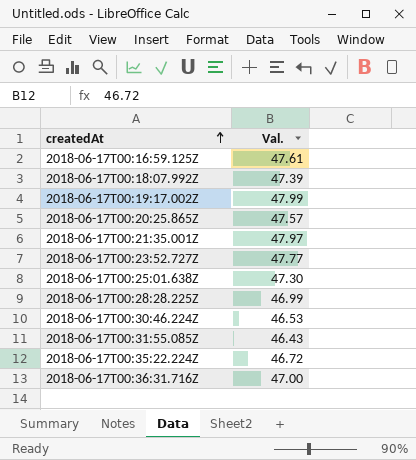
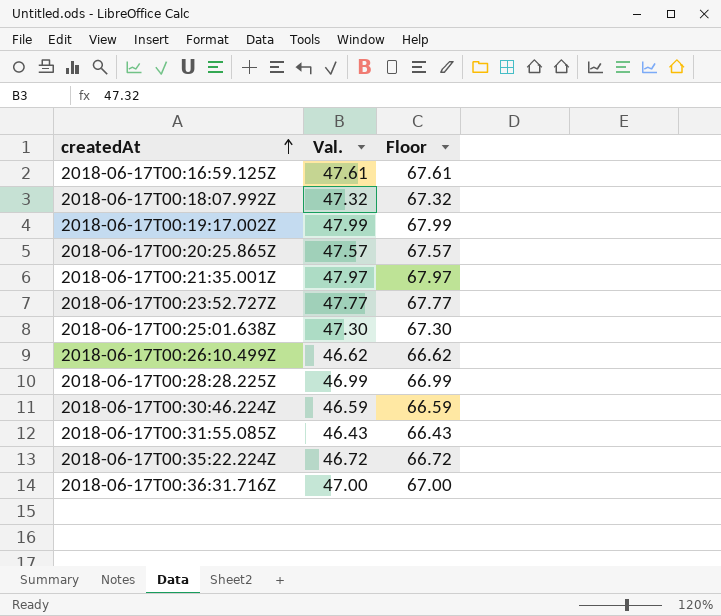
column Floor | formula: none -> [Val.] + 20
2018-06-17T00:18:07.992Z | Val.: 47.39 -> 47.32
row 2018-06-17T00:26:10.499Z: none -> 46.62 | 66.62
2018-06-17T00:30:46.224Z | Val.: 46.53 -> 46.59

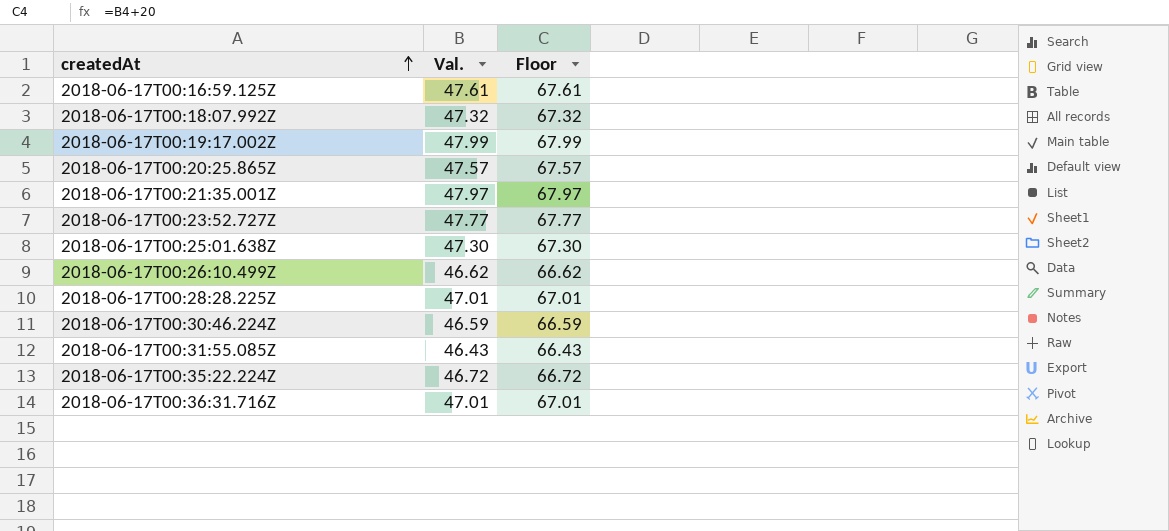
2018-06-17T00:28:28.225Z | Val.: 46.99 -> 47.01
2018-06-17T00:28:28.225Z | Floor: 66.99 -> 67.01
2018-06-17T00:36:31.716Z | Val.: 47.00 -> 47.01
2018-06-17T00:36:31.716Z | Floor: 67.00 -> 67.01

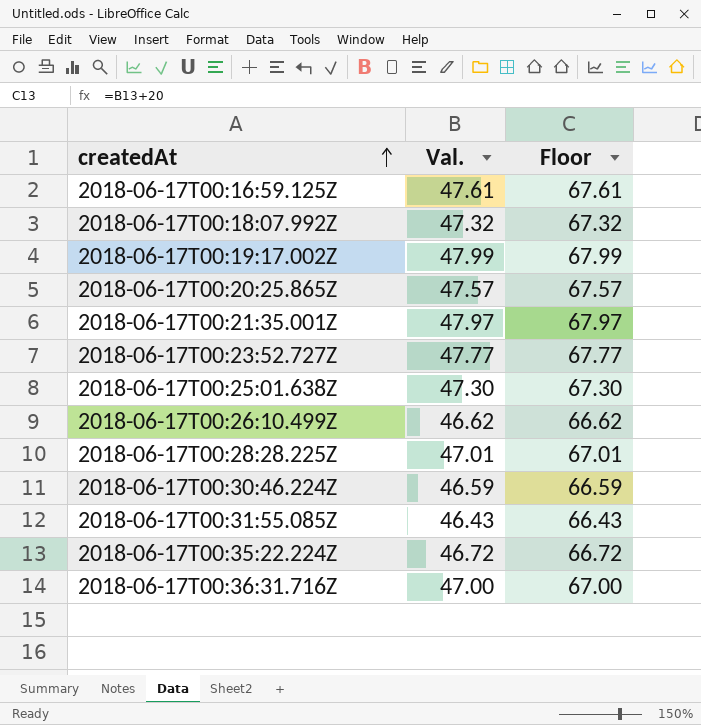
2018-06-17T00:36:31.716Z | Val.: 47.01 -> 47.00
2018-06-17T00:36:31.716Z | Floor: 67.01 -> 67.00

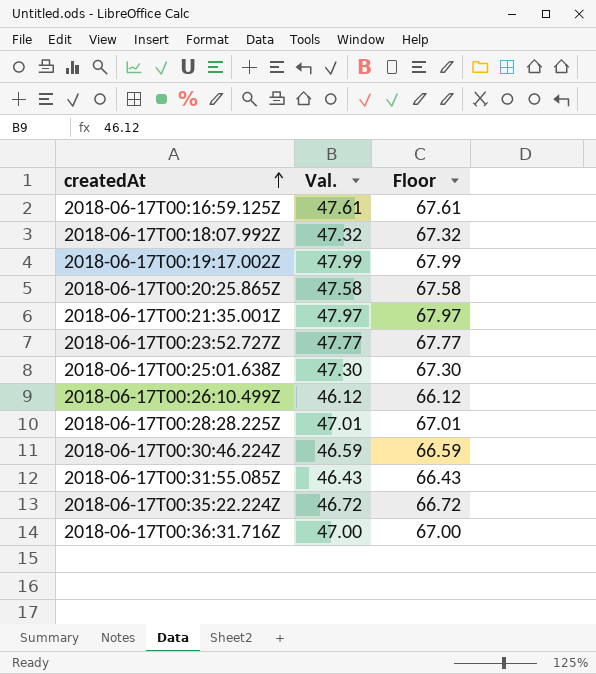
2018-06-17T00:20:25.865Z | Val.: 47.57 -> 47.58
2018-06-17T00:20:25.865Z | Floor: 67.57 -> 67.58
2018-06-17T00:26:10.499Z | Val.: 46.62 -> 46.12
2018-06-17T00:26:10.499Z | Floor: 66.62 -> 66.12

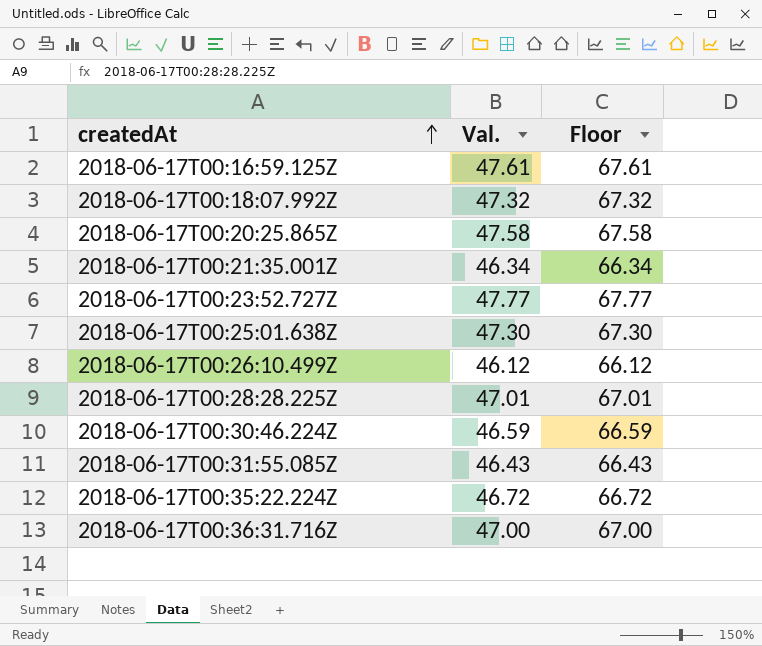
row 2018-06-17T00:19:17.002Z: 47.99 | 67.99 -> none
2018-06-17T00:21:35.001Z | Val.: 47.97 -> 46.34
2018-06-17T00:21:35.001Z | Floor: 67.97 -> 66.34

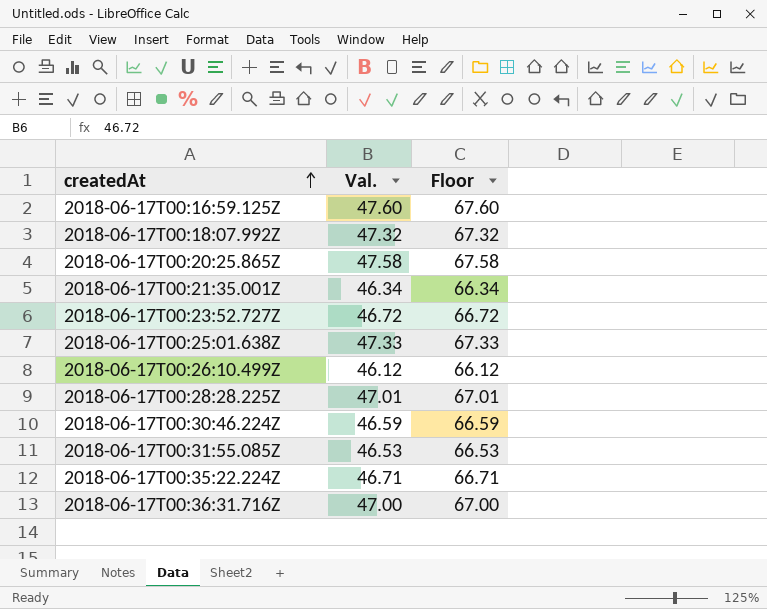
2018-06-17T00:16:59.125Z | Val.: 47.61 -> 47.60
2018-06-17T00:16:59.125Z | Floor: 67.61 -> 67.60
2018-06-17T00:23:52.727Z | Val.: 47.77 -> 46.72
2018-06-17T00:23:52.727Z | Floor: 67.77 -> 66.72
2018-06-17T00:25:01.638Z | Val.: 47.30 -> 47.33
2018-06-17T00:25:01.638Z | Floor: 67.30 -> 67.33
2018-06-17T00:31:55.085Z | Val.: 46.43 -> 46.53
2018-06-17T00:31:55.085Z | Floor: 66.43 -> 66.53
2018-06-17T00:35:22.224Z | Val.: 46.72 -> 46.71
2018-06-17T00:35:22.224Z | Floor: 66.72 -> 66.71

